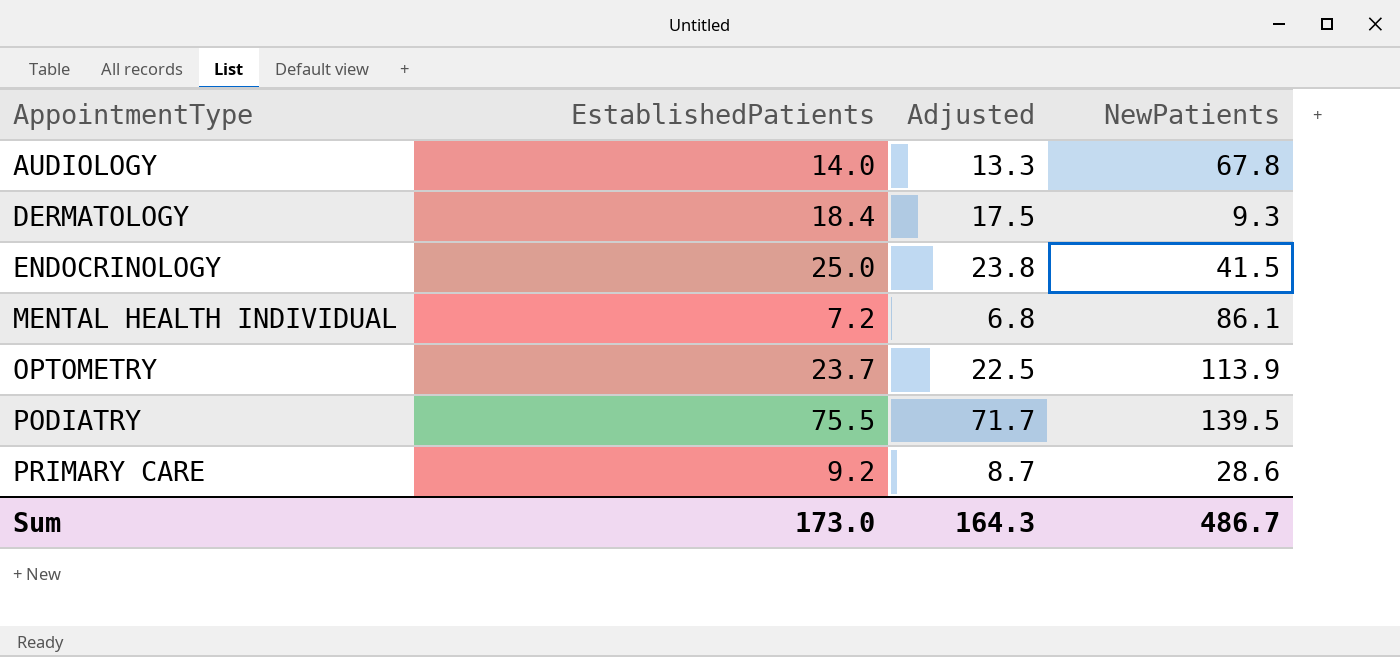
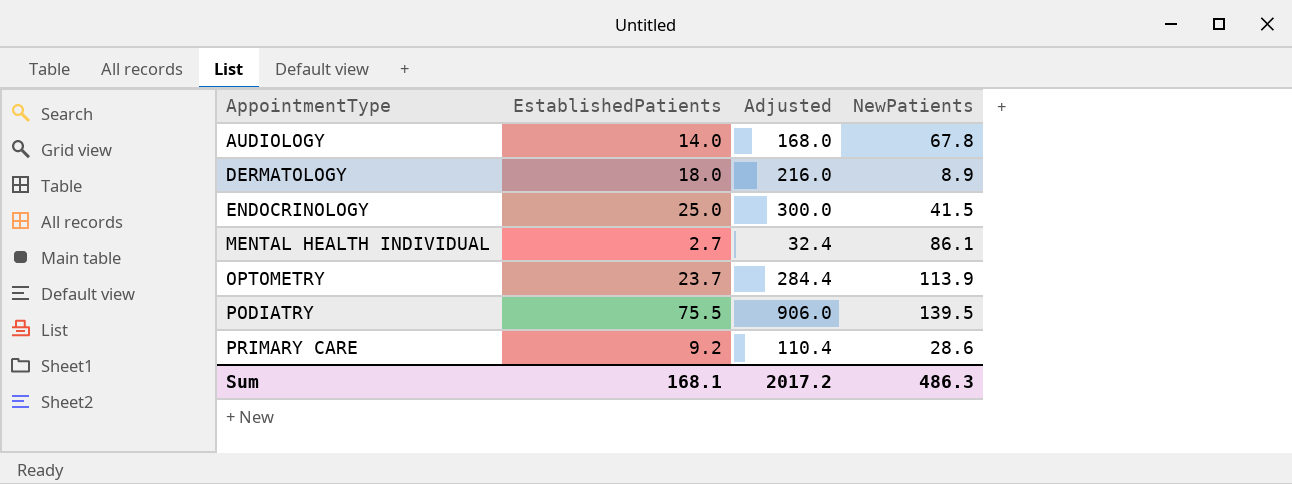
column Adjusted | formula: [EstablishedPatients] * 0.95 -> [EstablishedPatients] * 12
DERMATOLOGY | EstablishedPatients: 18.4 -> 18.0
DERMATOLOGY | NewPatients: 9.3 -> 8.9
MENTAL HEALTH INDIVIDUAL | EstablishedPatients: 7.2 -> 2.7
Sum | EstablishedPatients: 173.0 -> 168.1
Sum | Adjusted: 164.3 -> 2017.2
Sum | NewPatients: 486.7 -> 486.3

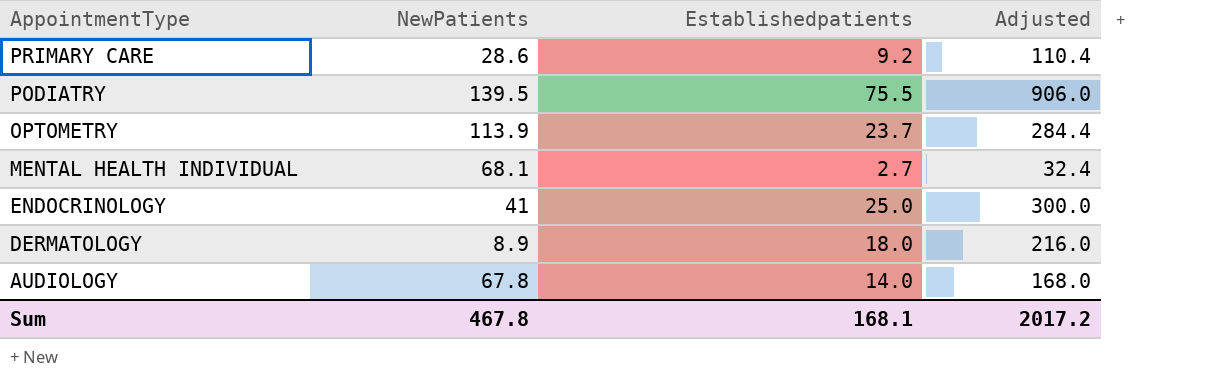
row order: AppointmentType ascending -> AppointmentType descending
column NewPatients | position: 4 -> 2
column name: EstablishedPatients -> Establishedpatients
MENTAL HEALTH INDIVIDUAL | NewPatients: 86.1 -> 68.1
ENDOCRINOLOGY | NewPatients: 41.5 -> 41
Sum | NewPatients: 486.3 -> 467.8

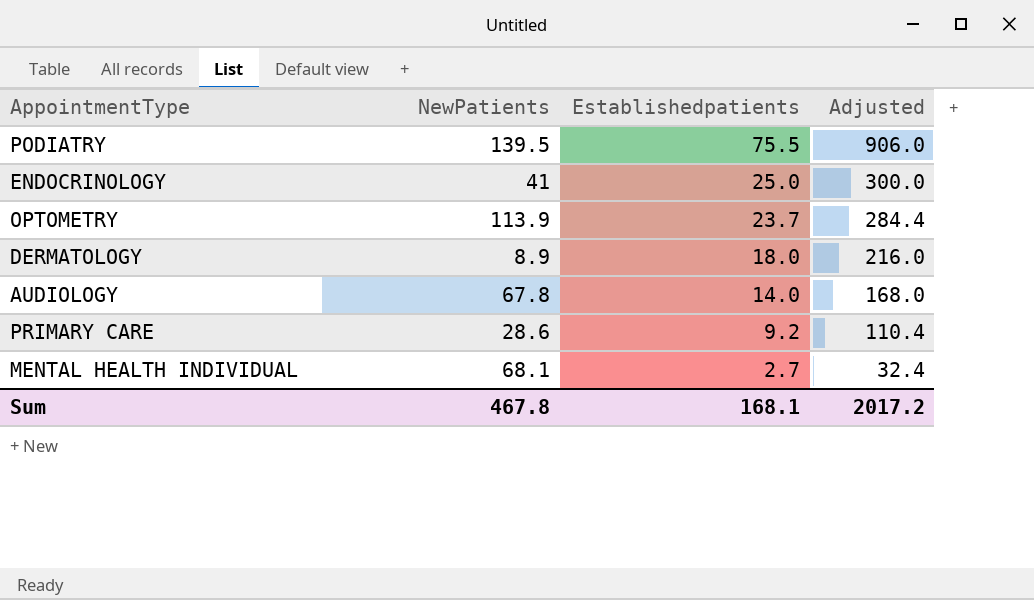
row order: AppointmentType descending -> Establishedpatients descending

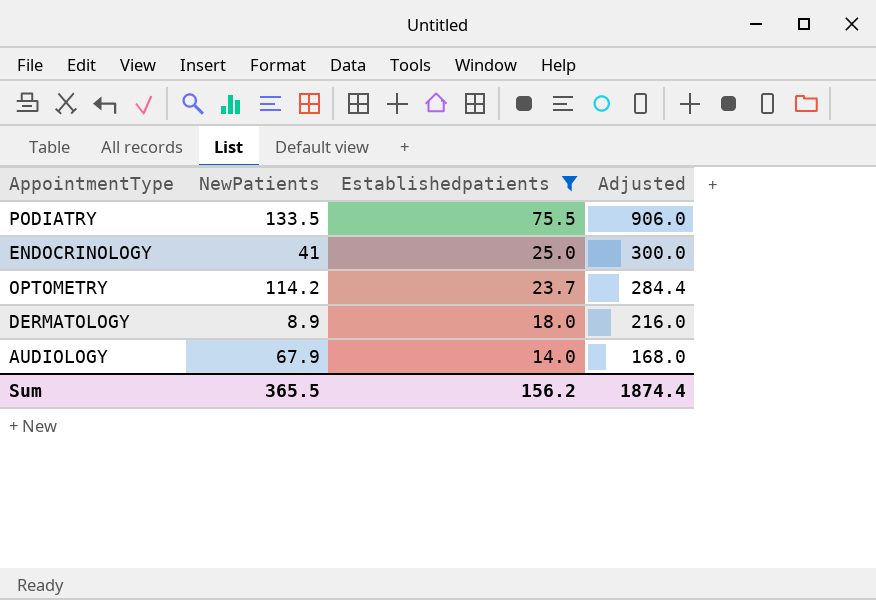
filter: none -> Establishedpatients >= 14.0
PODIATRY | NewPatients: 139.5 -> 133.5
OPTOMETRY | NewPatients: 113.9 -> 114.2
AUDIOLOGY | NewPatients: 67.8 -> 67.9
Sum | NewPatients: 467.8 -> 365.5
Sum | Establishedpatients: 168.1 -> 156.2
Sum | Adjusted: 2017.2 -> 1874.4

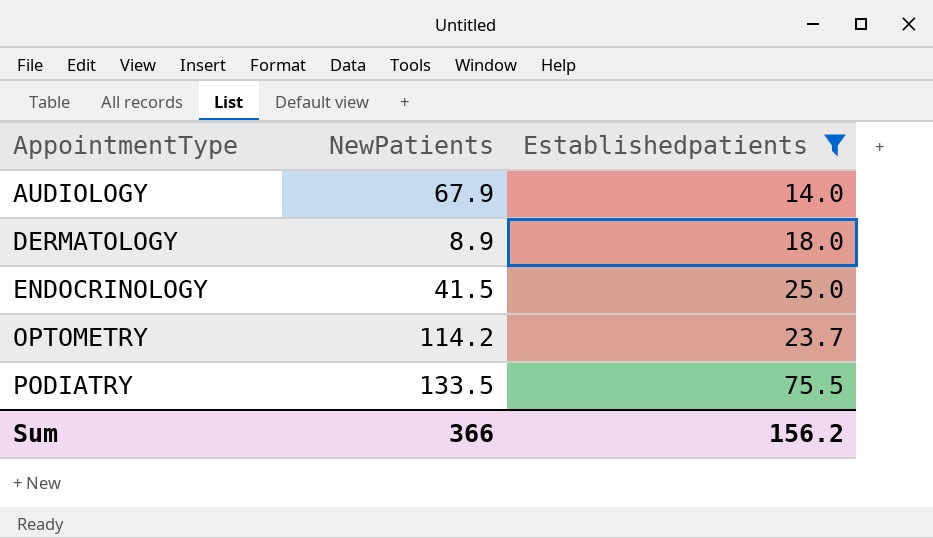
row order: Establishedpatients descending -> AppointmentType ascending
column Adjusted | formula: [Establishedpatients] * 12 -> none
ENDOCRINOLOGY | NewPatients: 41 -> 41.5
Sum | NewPatients: 365.5 -> 366

